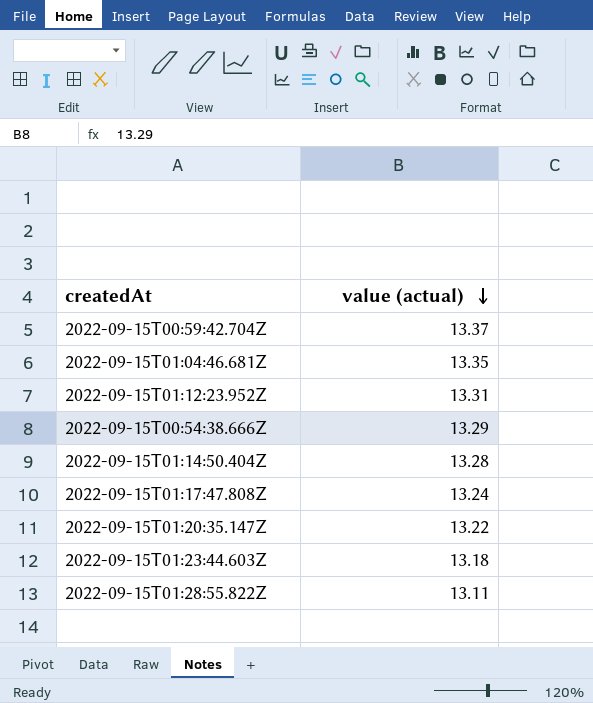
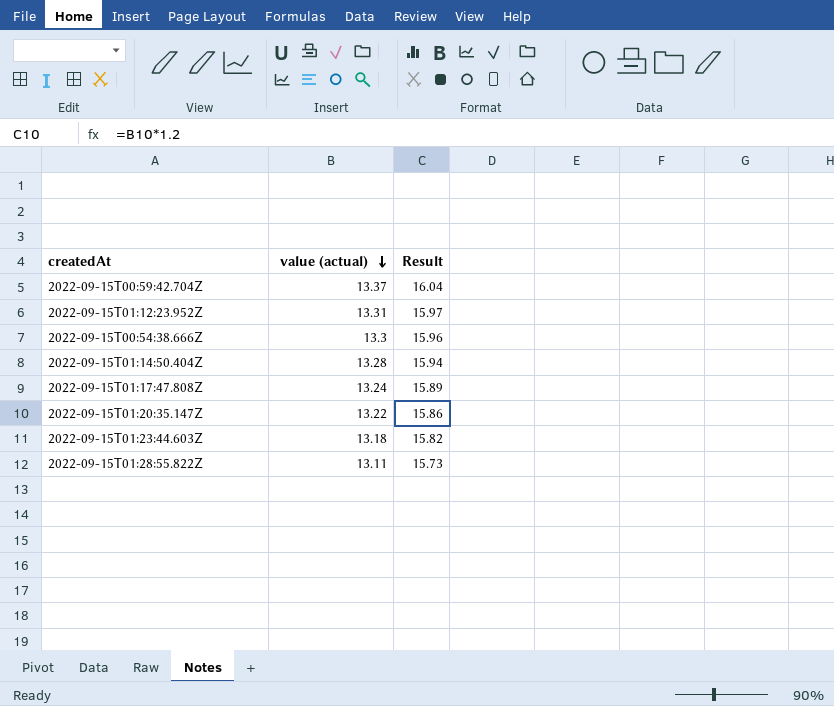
column Result | formula: none -> [value (actual)] * 1.2
row 2022-09-15T01:04:46.681Z: 13.35 -> none
2022-09-15T00:54:38.666Z | value (actual): 13.29 -> 13.3

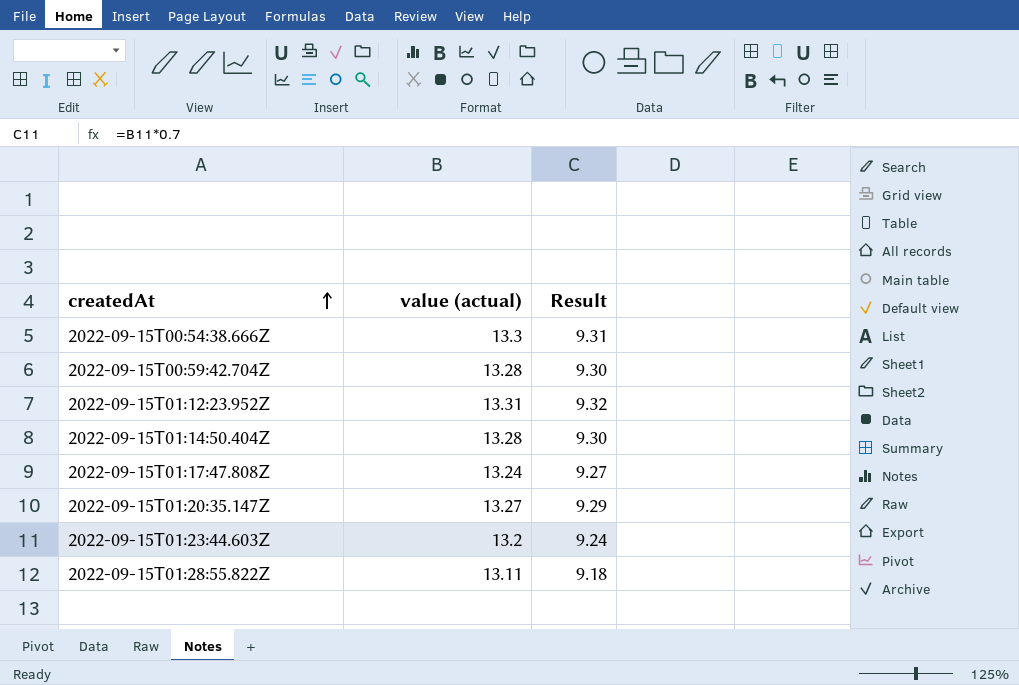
row order: value (actual) descending -> createdAt ascending
column Result | formula: [value (actual)] * 1.2 -> [value (actual)] * 0.7
2022-09-15T00:59:42.704Z | value (actual): 13.37 -> 13.28
2022-09-15T01:20:35.147Z | value (actual): 13.22 -> 13.27
2022-09-15T01:23:44.603Z | value (actual): 13.18 -> 13.2

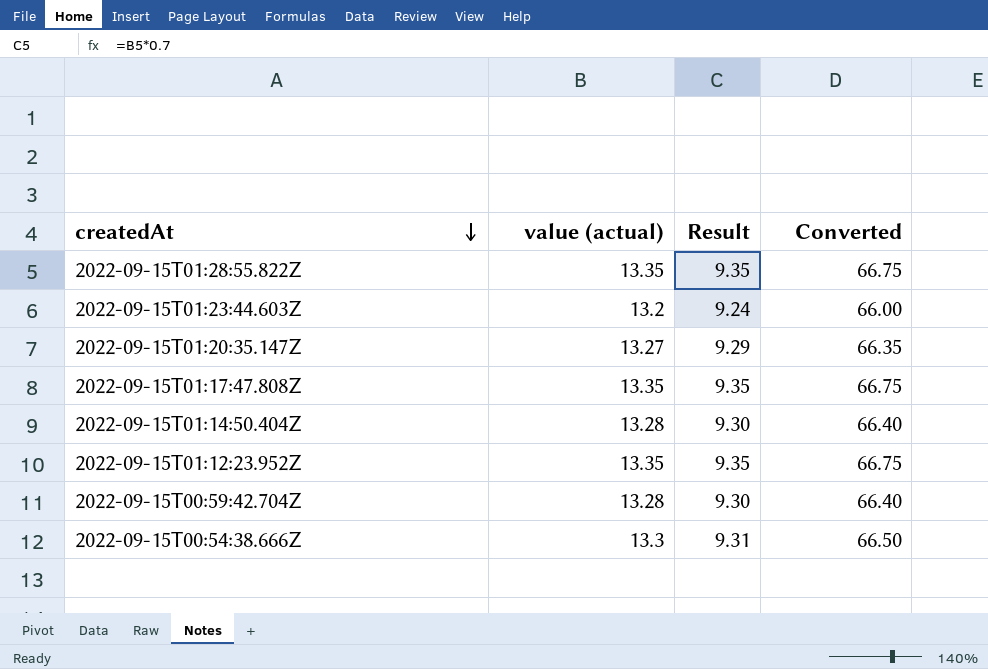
row order: createdAt ascending -> createdAt descending
column Converted | formula: none -> [value (actual)] * 5
2022-09-15T01:28:55.822Z | value (actual): 13.11 -> 13.35
2022-09-15T01:28:55.822Z | Result: 9.18 -> 9.35
2022-09-15T01:17:47.808Z | value (actual): 13.24 -> 13.35
2022-09-15T01:17:47.808Z | Result: 9.27 -> 9.35
2022-09-15T01:12:23.952Z | value (actual): 13.31 -> 13.35
2022-09-15T01:12:23.952Z | Result: 9.32 -> 9.35

